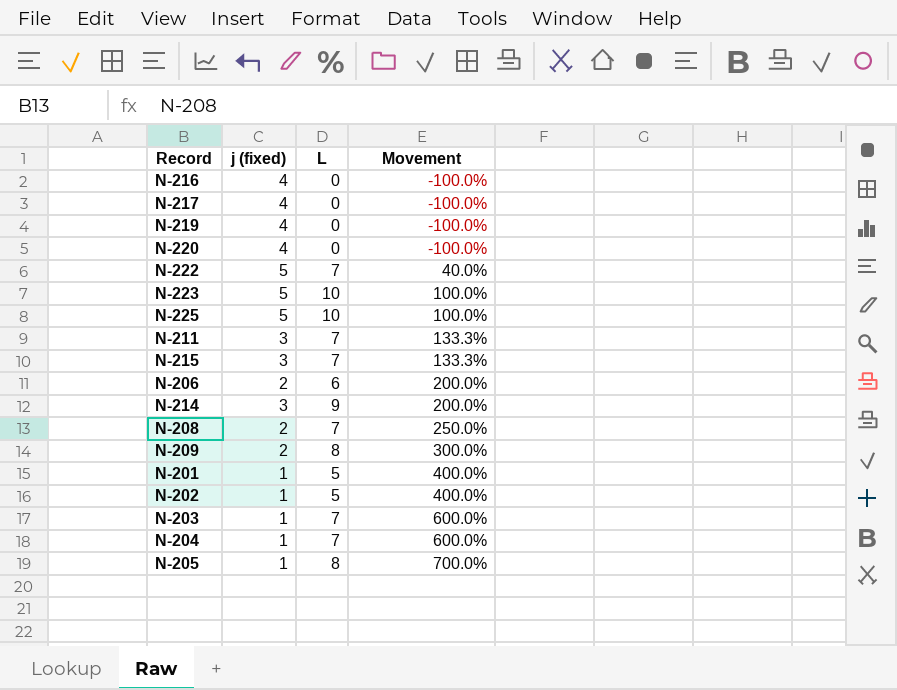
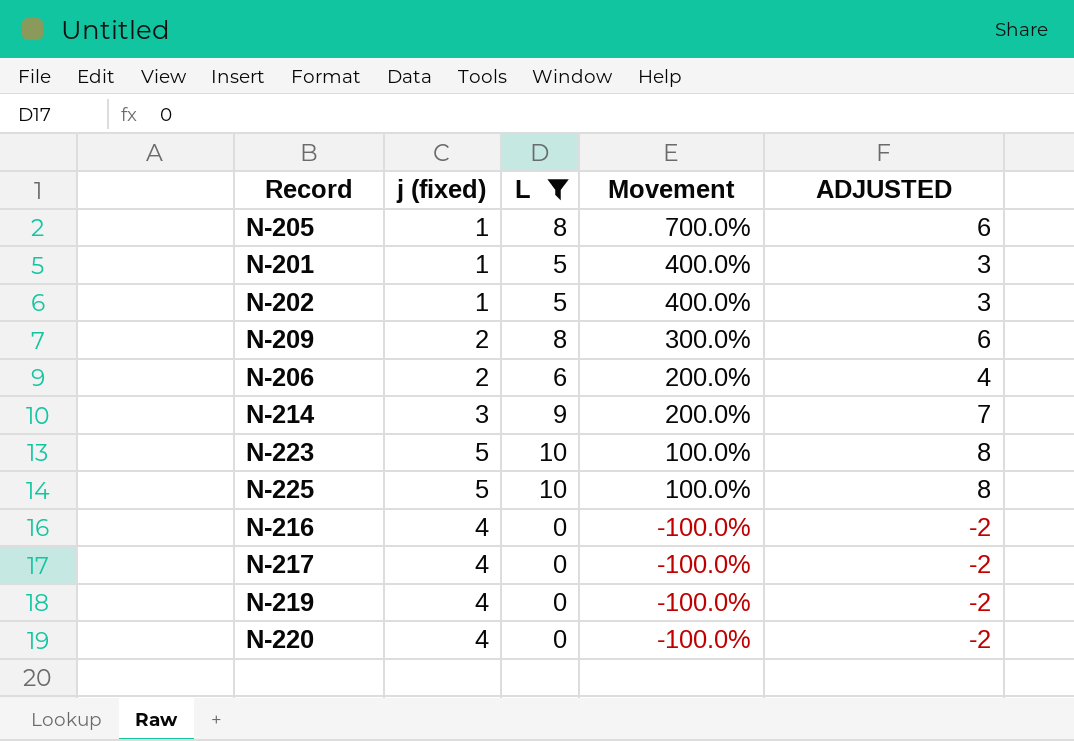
filter: none -> L != 7
row order: Movement ascending -> Movement descending
column ADJUSTED | formula: none -> [L] - 2

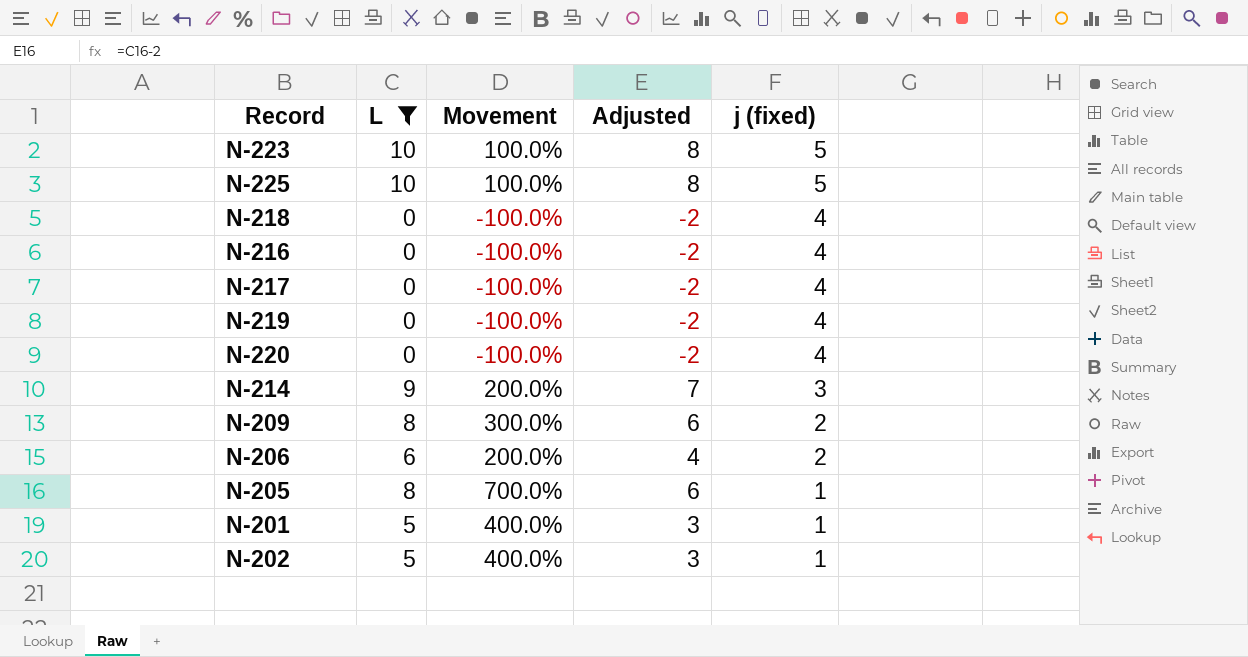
row order: Movement descending -> j (fixed) descending
column name: ADJUSTED -> Adjusted
column j (fixed) | position: 2 -> 5
row N-218: none -> 0 | -100.0% | -2 | 4

